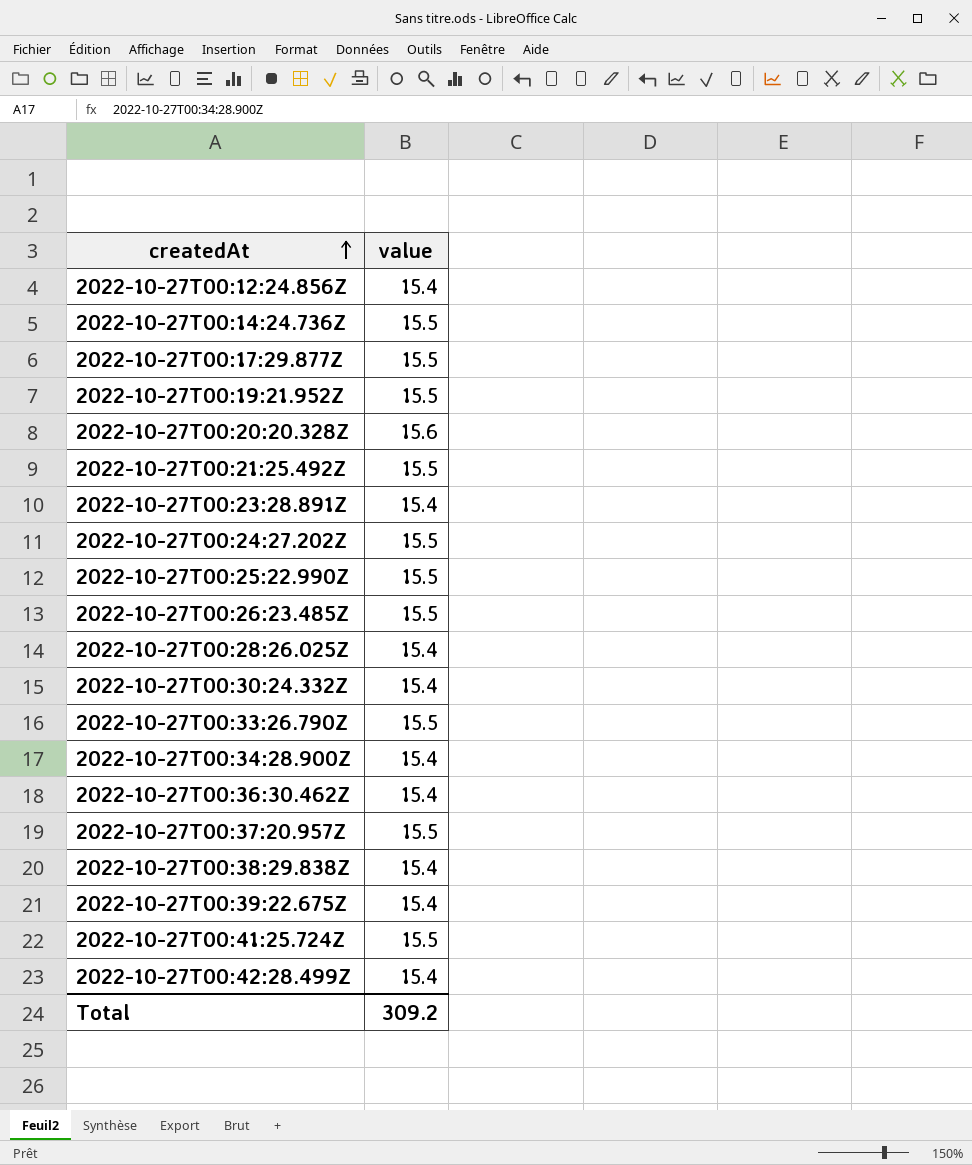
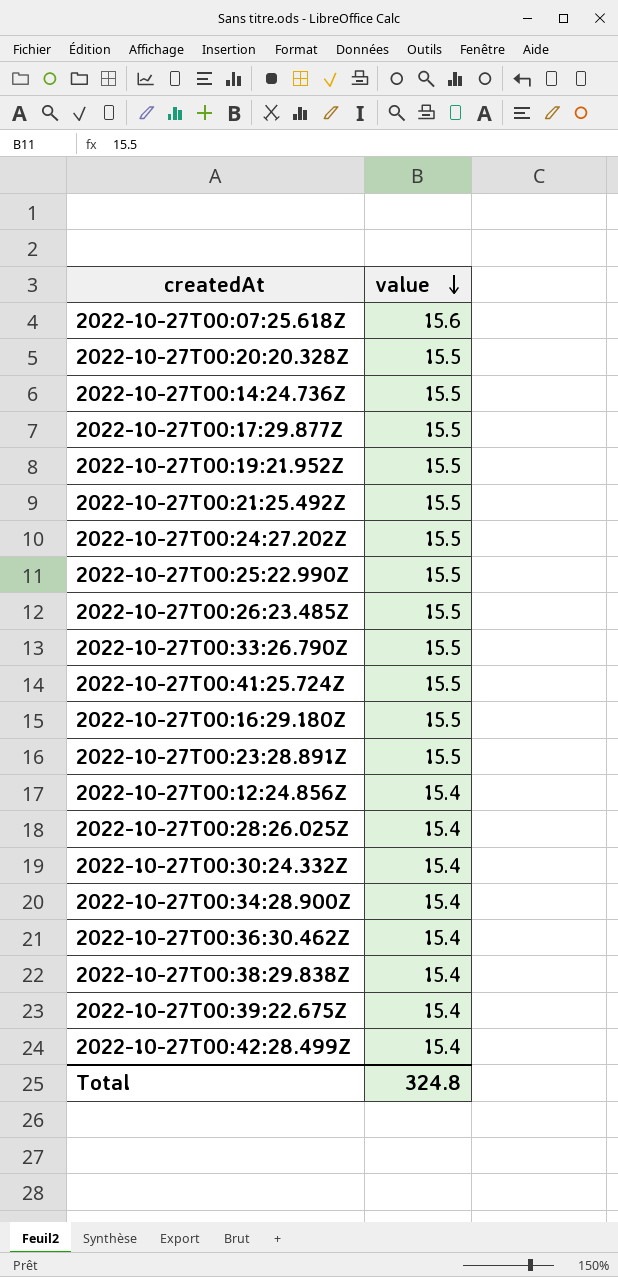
row order: createdAt ascending -> value descending
row 2022-10-27T00:37:20.957Z: 15.5 -> none
row 2022-10-27T00:07:25.618Z: none -> 15.6
2022-10-27T00:20:20.328Z | value: 15.6 -> 15.5
row 2022-10-27T00:16:29.180Z: none -> 15.5
2022-10-27T00:23:28.891Z | value: 15.4 -> 15.5
Total | value: 309.2 -> 324.8

